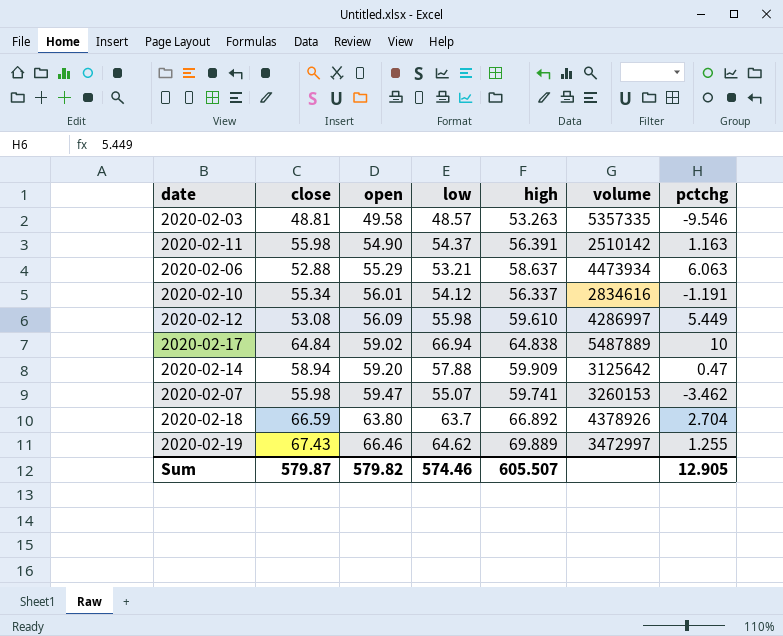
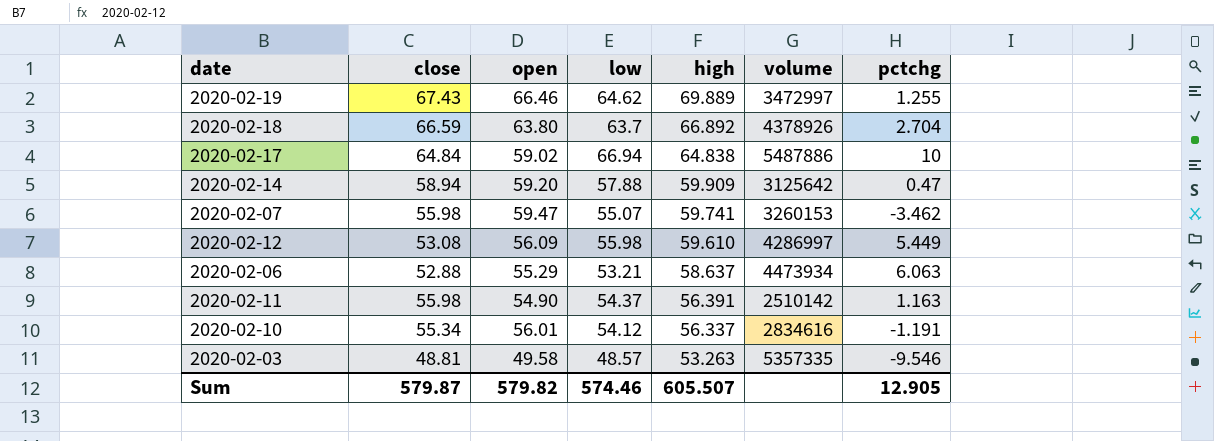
row order: open ascending -> high descending
2020-02-17 | volume: 5487889 -> 5487886

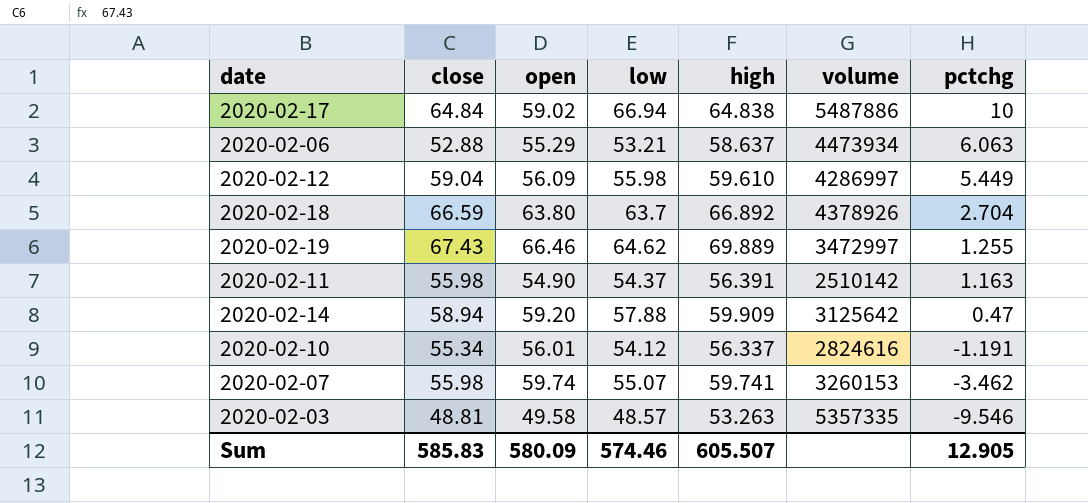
row order: high descending -> pctchg descending
2020-02-12 | close: 53.08 -> 59.04
2020-02-10 | volume: 2834616 -> 2824616
2020-02-07 | open: 59.47 -> 59.74
Sum | close: 579.87 -> 585.83
Sum | open: 579.82 -> 580.09

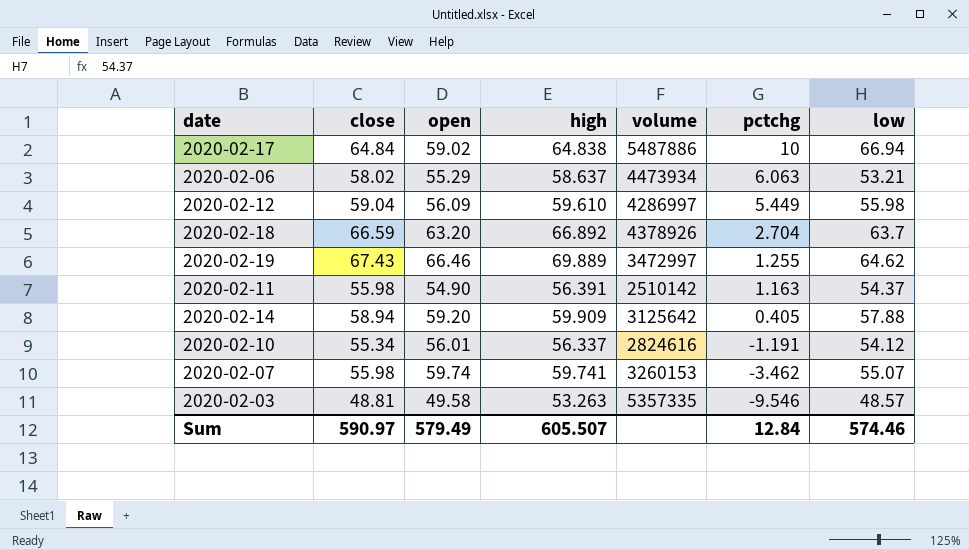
column low | position: 4 -> 7
2020-02-06 | close: 52.88 -> 58.02
2020-02-18 | open: 63.80 -> 63.20
2020-02-14 | pctchg: 0.47 -> 0.405
Sum | close: 585.83 -> 590.97
Sum | open: 580.09 -> 579.49
Sum | pctchg: 12.905 -> 12.84

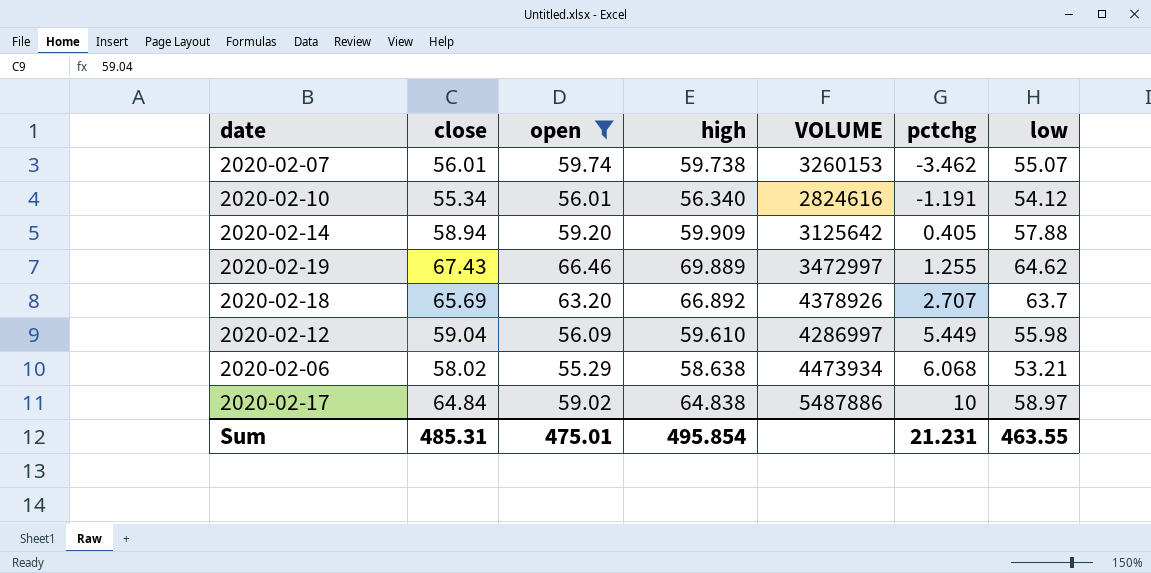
filter: none -> open >= 55.29
row order: pctchg descending -> pctchg ascending
column name: volume -> VOLUME
2020-02-07 | close: 55.98 -> 56.01
2020-02-07 | high: 59.741 -> 59.738
2020-02-10 | high: 56.337 -> 56.340
2020-02-18 | close: 66.59 -> 65.69
2020-02-18 | pctchg: 2.704 -> 2.707
2020-02-06 | high: 58.637 -> 58.638
2020-02-06 | pctchg: 6.063 -> 6.068
2020-02-17 | low: 66.94 -> 58.97
Sum | close: 590.97 -> 485.31
Sum | open: 579.49 -> 475.01
Sum | high: 605.507 -> 495.854
Sum | pctchg: 12.84 -> 21.231
Sum | low: 574.46 -> 463.55

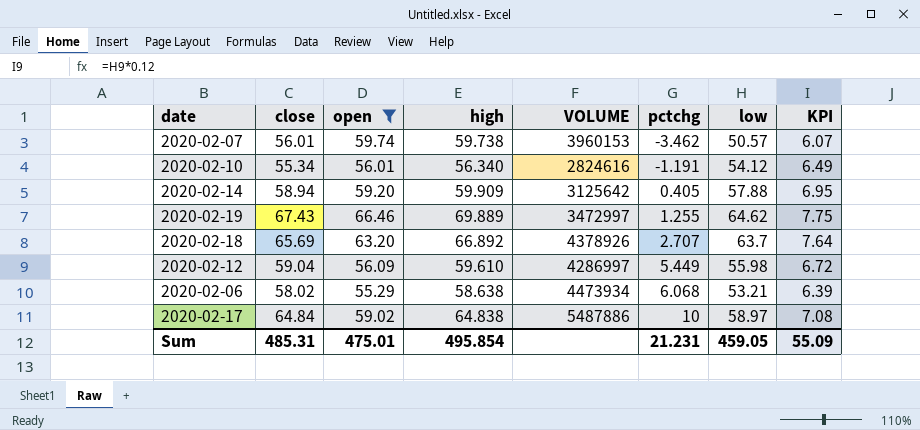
column KPI | formula: none -> [low] * 0.12
2020-02-07 | VOLUME: 3260153 -> 3960153
2020-02-07 | low: 55.07 -> 50.57
Sum | low: 463.55 -> 459.05

